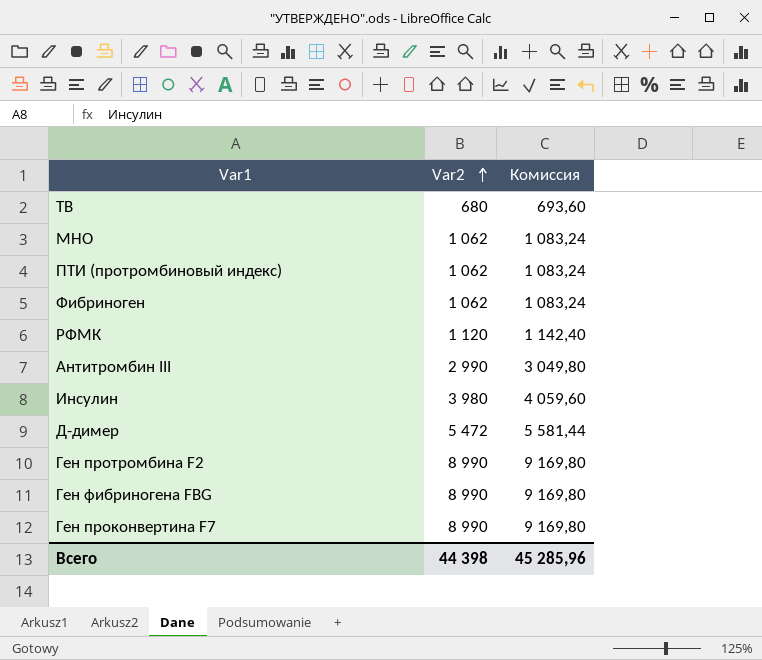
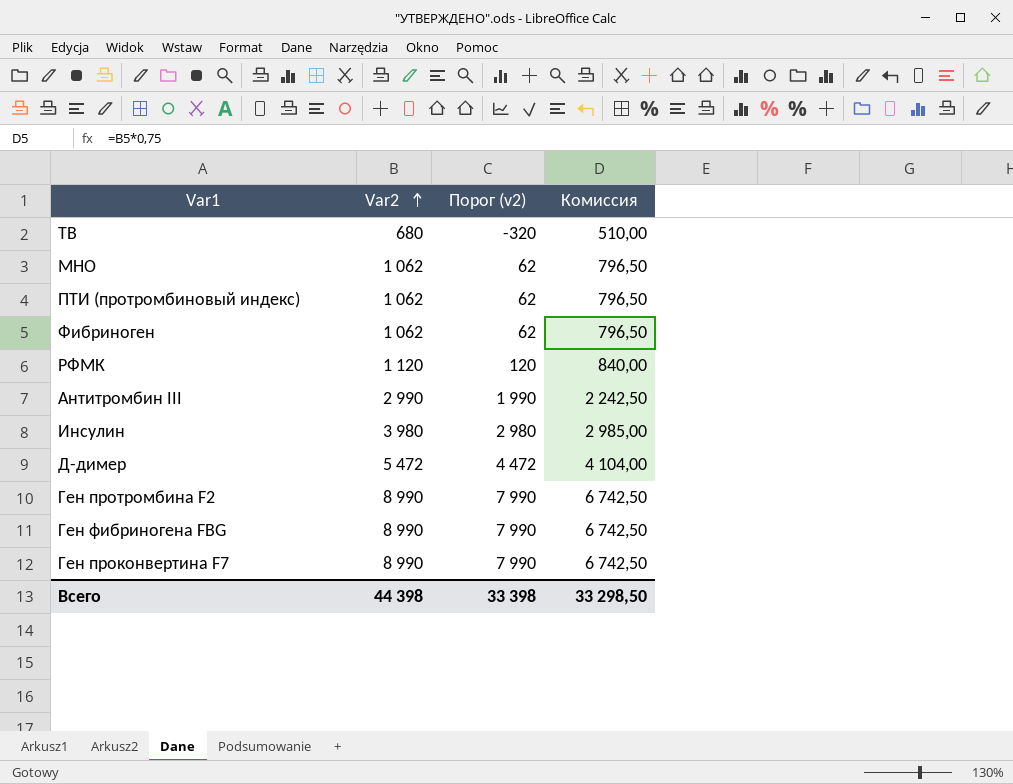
column Порог (v2) | formula: none -> [Var2] - 1000
column Комиссия | formula: [Var2] * 1,02 -> [Var2] * 0,75
Всего | Комиссия: 45 285,96 -> 33 298,50

